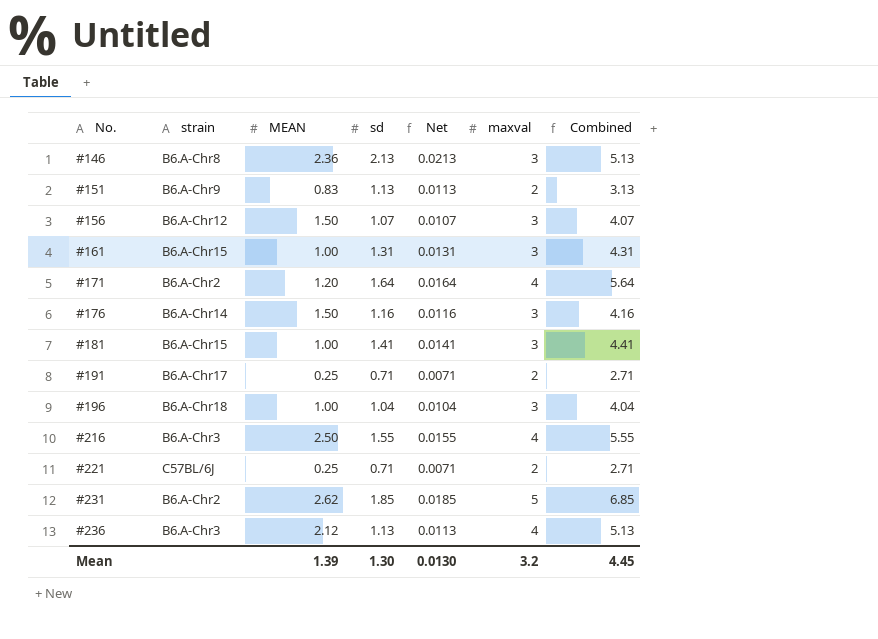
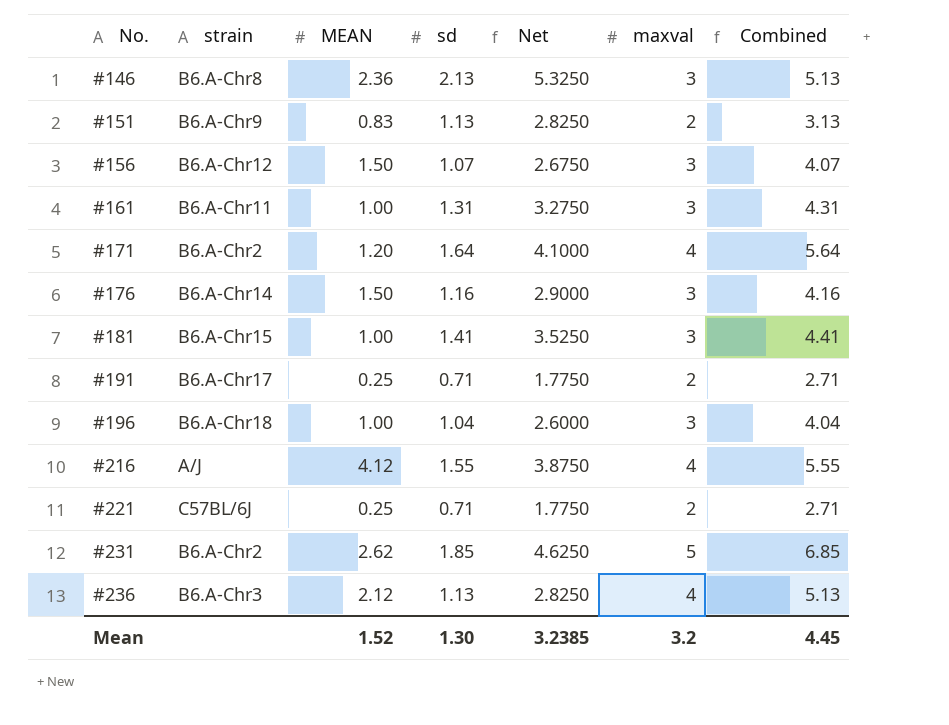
column Net | formula: [sd] * 0.01 -> [sd] * 2.5
#161 | strain: B6.A-Chr15 -> B6.A-Chr11
#216 | strain: B6.A-Chr3 -> A/J
#216 | MEAN: 2.50 -> 4.12
Mean | MEAN: 1.39 -> 1.52
Mean | Net: 0.0130 -> 3.2385

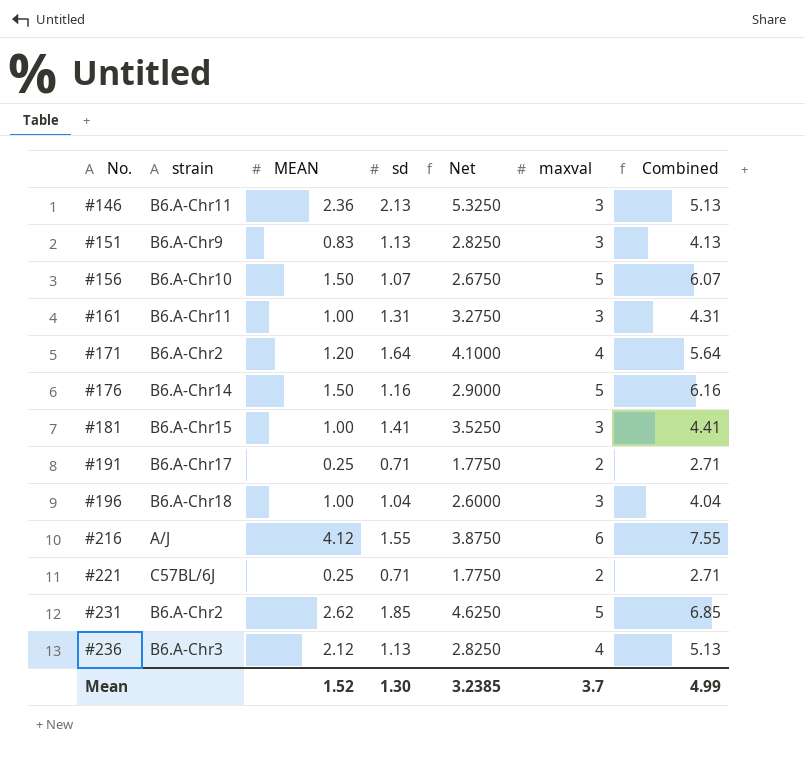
#146 | strain: B6.A-Chr8 -> B6.A-Chr11
#151 | maxval: 2 -> 3
#151 | Combined: 3.13 -> 4.13
#156 | strain: B6.A-Chr12 -> B6.A-Chr10
#156 | maxval: 3 -> 5
#156 | Combined: 4.07 -> 6.07
#176 | maxval: 3 -> 5
#176 | Combined: 4.16 -> 6.16
#216 | maxval: 4 -> 6
#216 | Combined: 5.55 -> 7.55
Mean | maxval: 3.2 -> 3.7
Mean | Combined: 4.45 -> 4.99

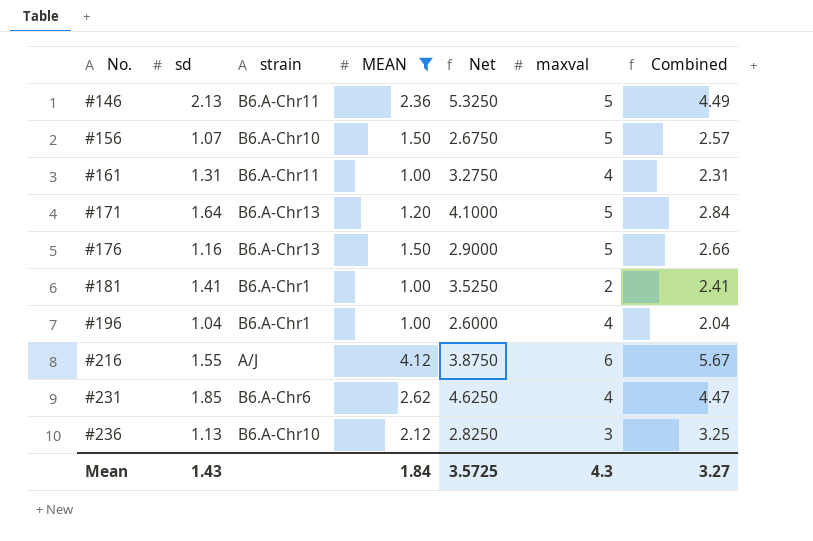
filter: none -> MEAN >= 1.00
column sd | position: 4 -> 2
column Combined | formula: [sd] + [maxval] -> [sd] + [MEAN]
#146 | maxval: 3 -> 5
#161 | maxval: 3 -> 4
#171 | strain: B6.A-Chr2 -> B6.A-Chr13
#171 | maxval: 4 -> 5
#176 | strain: B6.A-Chr14 -> B6.A-Chr13
#181 | strain: B6.A-Chr15 -> B6.A-Chr1
#181 | maxval: 3 -> 2
#196 | strain: B6.A-Chr18 -> B6.A-Chr1
#196 | maxval: 3 -> 4
#231 | strain: B6.A-Chr2 -> B6.A-Chr6
#231 | maxval: 5 -> 4
#236 | strain: B6.A-Chr3 -> B6.A-Chr10
#236 | maxval: 4 -> 3
Mean | sd: 1.30 -> 1.43
Mean | MEAN: 1.52 -> 1.84
Mean | Net: 3.2385 -> 3.5725
Mean | maxval: 3.7 -> 4.3
Mean | Combined: 4.99 -> 3.27

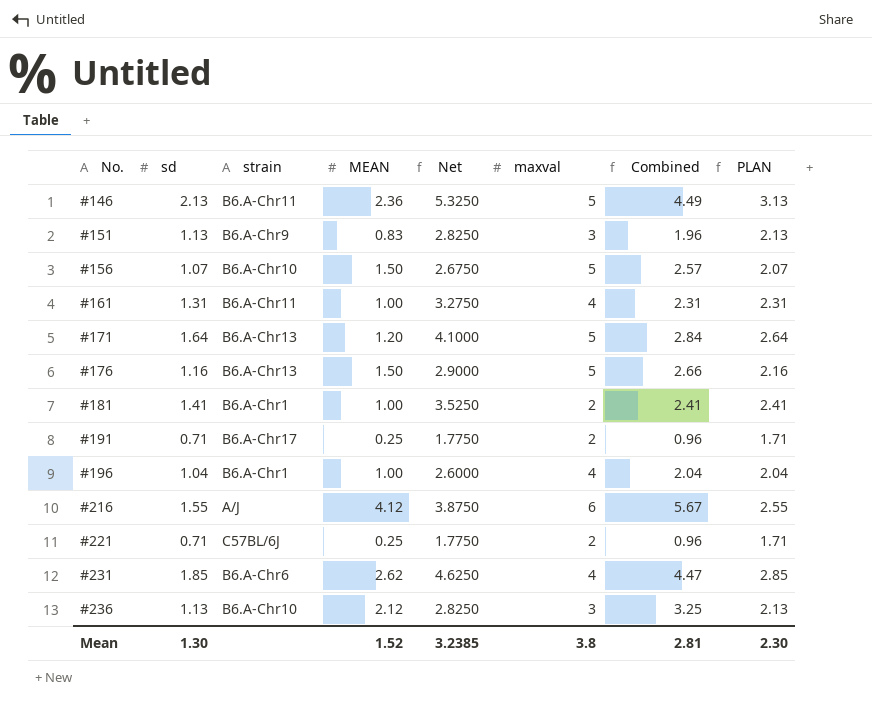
filter: MEAN >= 1.00 -> none
column PLAN | formula: none -> [sd] + 1
Mean | sd: 1.43 -> 1.30
Mean | MEAN: 1.84 -> 1.52
Mean | Net: 3.5725 -> 3.2385
Mean | maxval: 4.3 -> 3.8
Mean | Combined: 3.27 -> 2.81

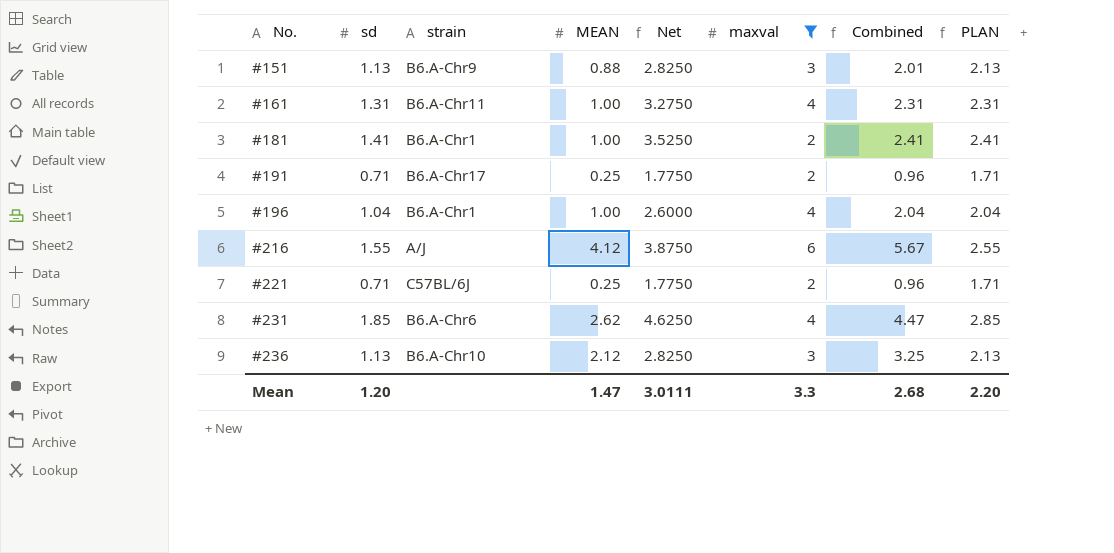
filter: none -> maxval != 5
#151 | MEAN: 0.83 -> 0.88
#151 | Combined: 1.96 -> 2.01
Mean | sd: 1.30 -> 1.20
Mean | MEAN: 1.52 -> 1.47
Mean | Net: 3.2385 -> 3.0111
Mean | maxval: 3.8 -> 3.3
Mean | Combined: 2.81 -> 2.68
Mean | PLAN: 2.30 -> 2.20

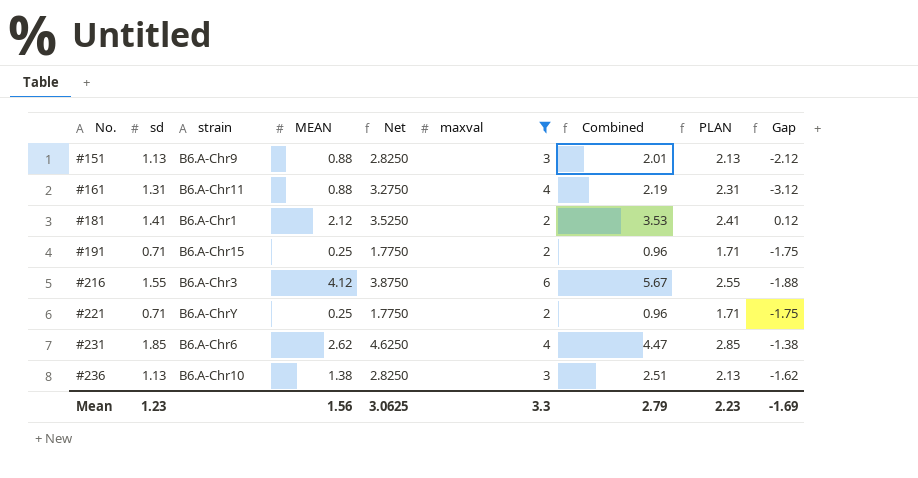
column Gap | formula: none -> [MEAN] - [maxval]
row #196: 1.04 | B6.A-Chr1 | 1.00 | 2.6000 | 4 | 2.04 | 2.04 -> none
#161 | MEAN: 1.00 -> 0.88
#161 | Combined: 2.31 -> 2.19
#181 | MEAN: 1.00 -> 2.12
#181 | Combined: 2.41 -> 3.53
#191 | strain: B6.A-Chr17 -> B6.A-Chr15
#216 | strain: A/J -> B6.A-Chr3
#221 | strain: C57BL/6J -> B6.A-ChrY
#236 | MEAN: 2.12 -> 1.38
#236 | Combined: 3.25 -> 2.51
Mean | sd: 1.20 -> 1.23
Mean | MEAN: 1.47 -> 1.56
Mean | Net: 3.0111 -> 3.0625
Mean | Combined: 2.68 -> 2.79
Mean | PLAN: 2.20 -> 2.23

